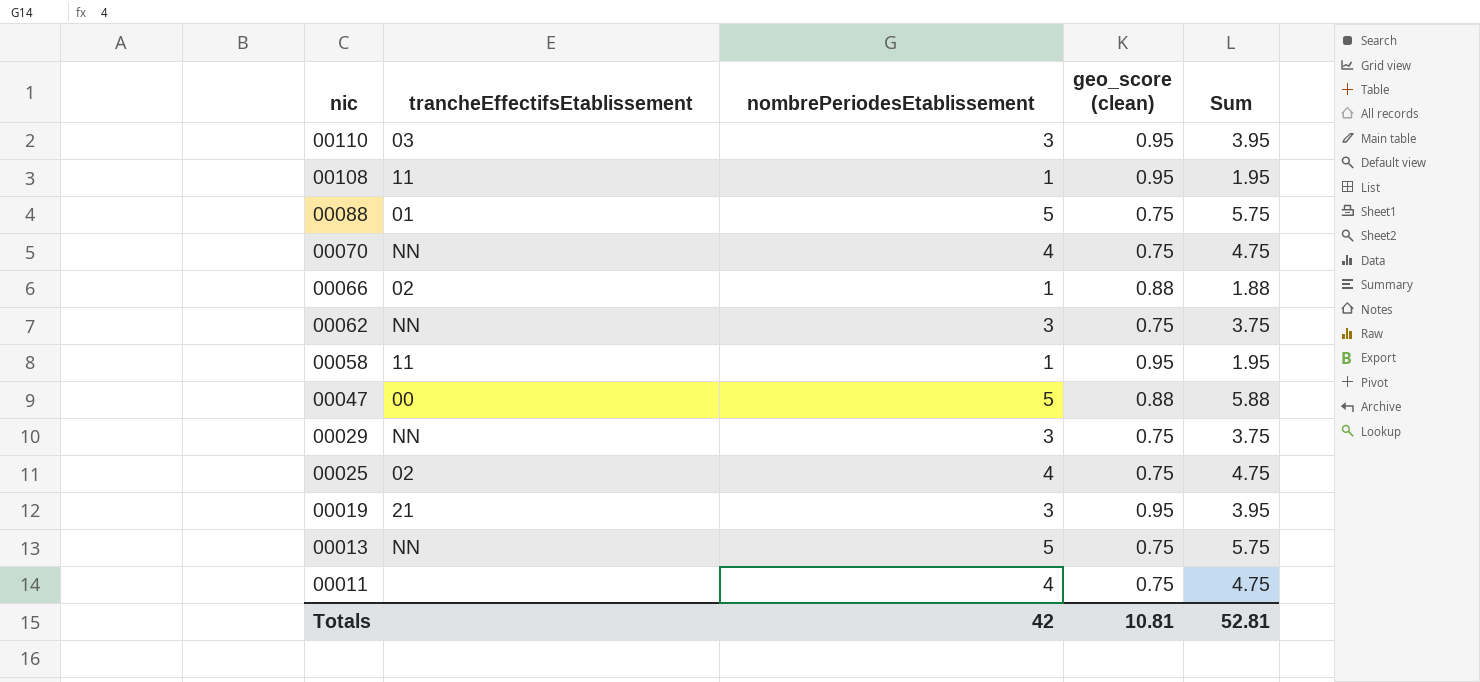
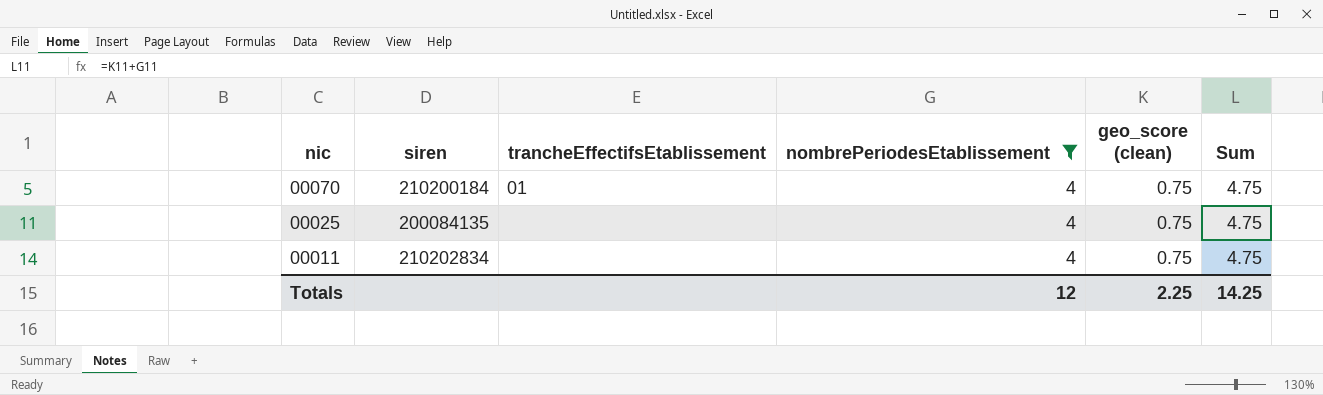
filter: none -> nombrePeriodesEtablissement = 4
column siren | position: none -> 2
00070 | trancheEffectifsEtablissement: NN -> 01
00025 | trancheEffectifsEtablissement: 02 -> none
Totals | nombrePeriodesEtablissement: 42 -> 12
Totals | geo_score (clean): 10.81 -> 2.25
Totals | Sum: 52.81 -> 14.25

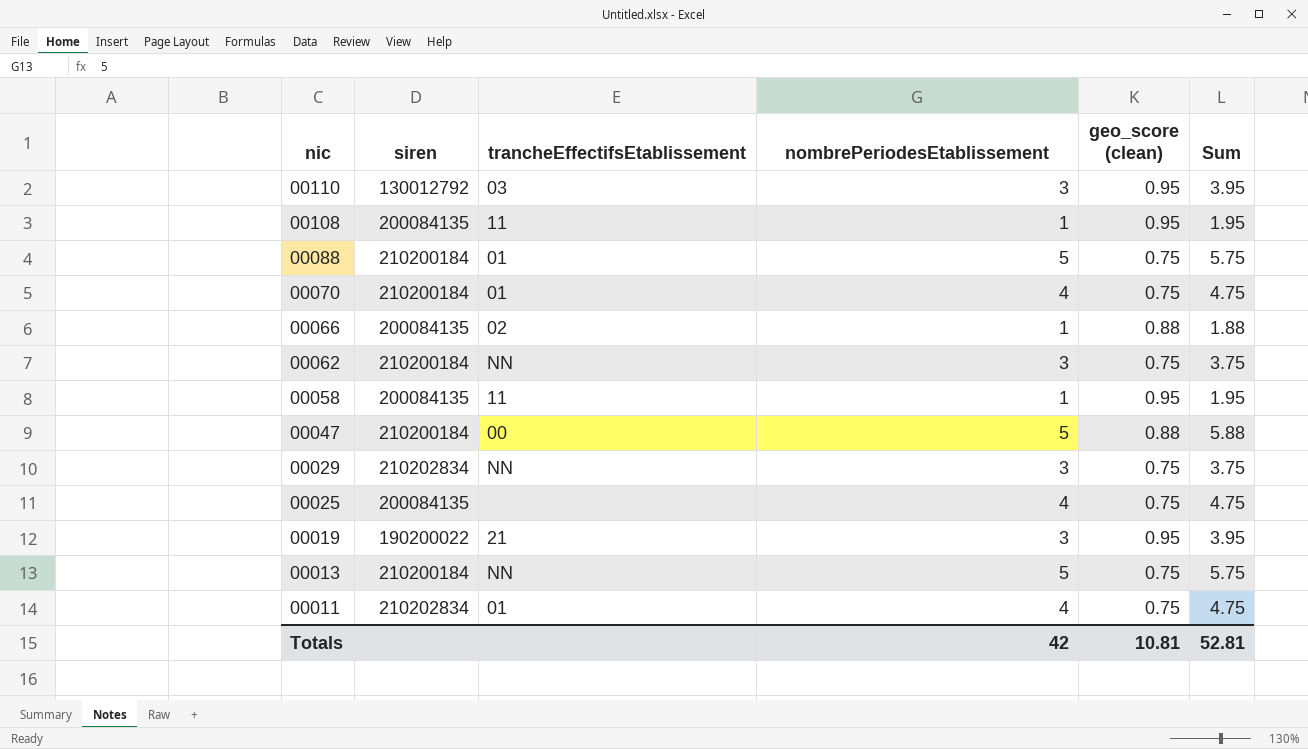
filter: nombrePeriodesEtablissement = 4 -> none
00011 | trancheEffectifsEtablissement: none -> 01
Totals | nombrePeriodesEtablissement: 12 -> 42
Totals | geo_score (clean): 2.25 -> 10.81
Totals | Sum: 14.25 -> 52.81

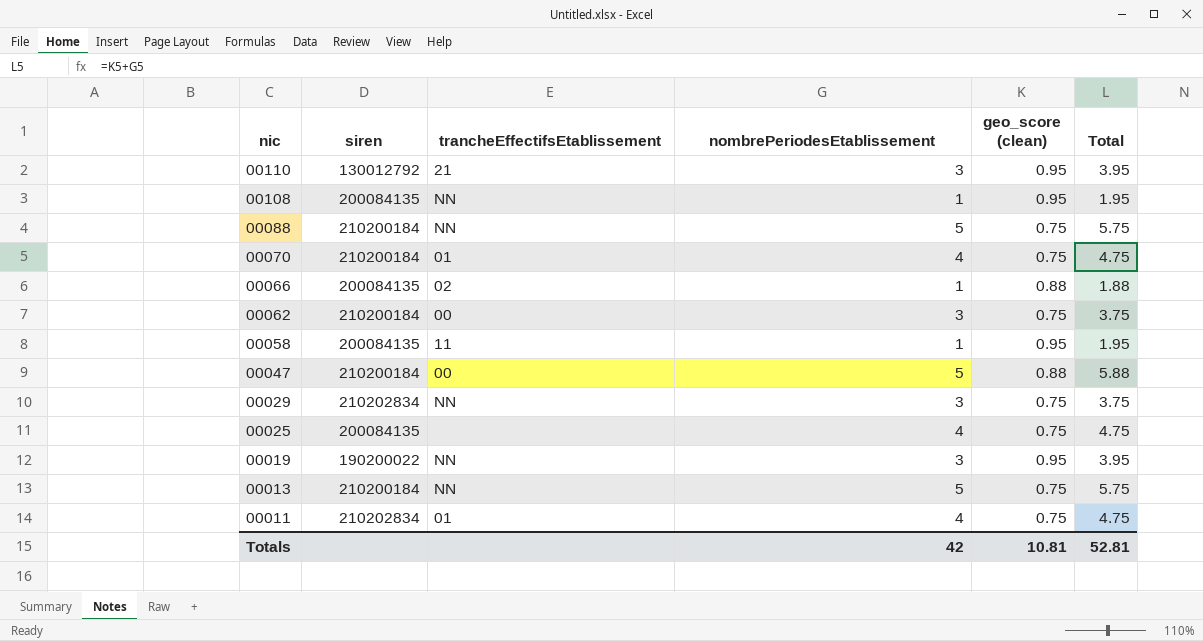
column name: Sum -> Total
00110 | trancheEffectifsEtablissement: 03 -> 21
00108 | trancheEffectifsEtablissement: 11 -> NN
00088 | trancheEffectifsEtablissement: 01 -> NN
00062 | trancheEffectifsEtablissement: NN -> 00
00019 | trancheEffectifsEtablissement: 21 -> NN

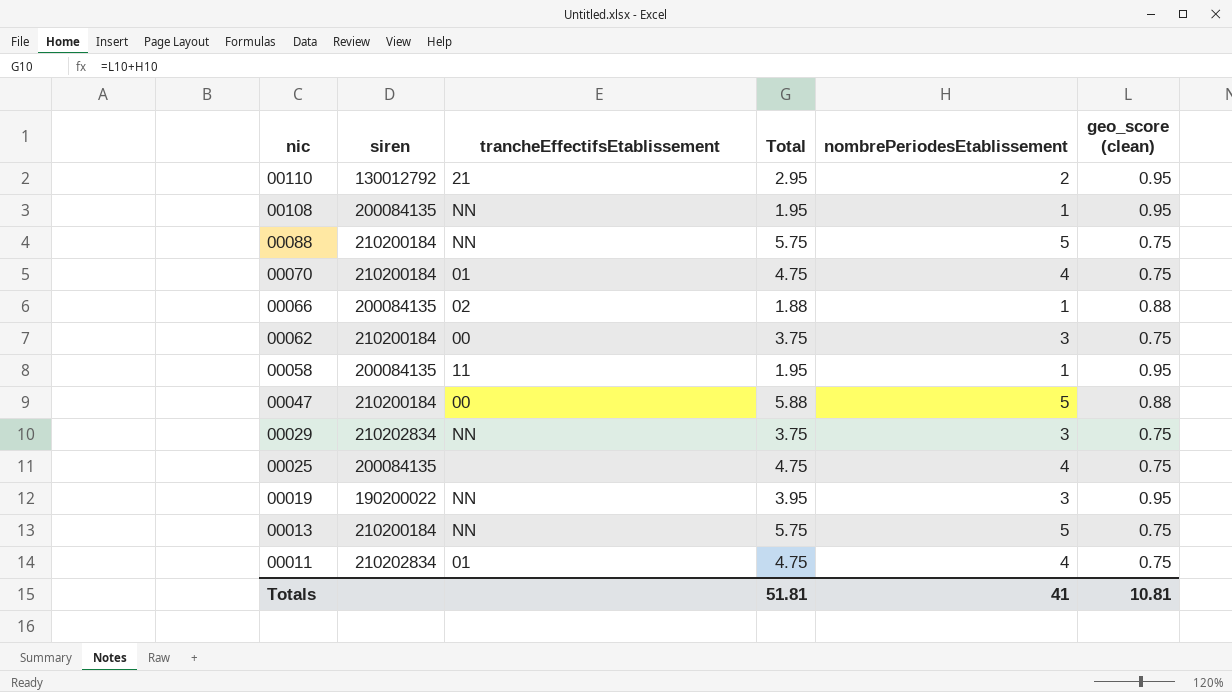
column Total | position: 6 -> 4
00110 | Total: 3.95 -> 2.95
00110 | nombrePeriodesEtablissement: 3 -> 2
Totals | Total: 52.81 -> 51.81
Totals | nombrePeriodesEtablissement: 42 -> 41

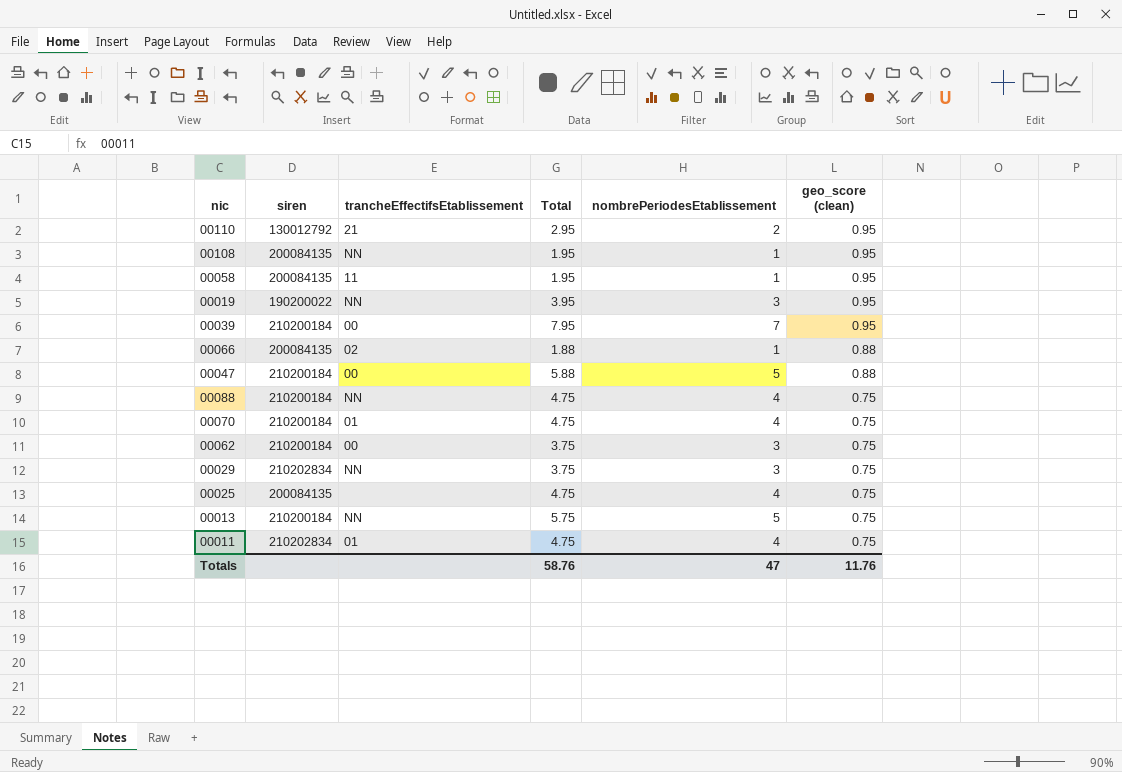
row order: nic descending -> geo_score (clean) descending
row 00039: none -> 210200184 | 00 | 7.95 | 7 | 0.95
00088 | Total: 5.75 -> 4.75
00088 | nombrePeriodesEtablissement: 5 -> 4
Totals | Total: 51.81 -> 58.76
Totals | nombrePeriodesEtablissement: 41 -> 47
Totals | geo_score (clean): 10.81 -> 11.76

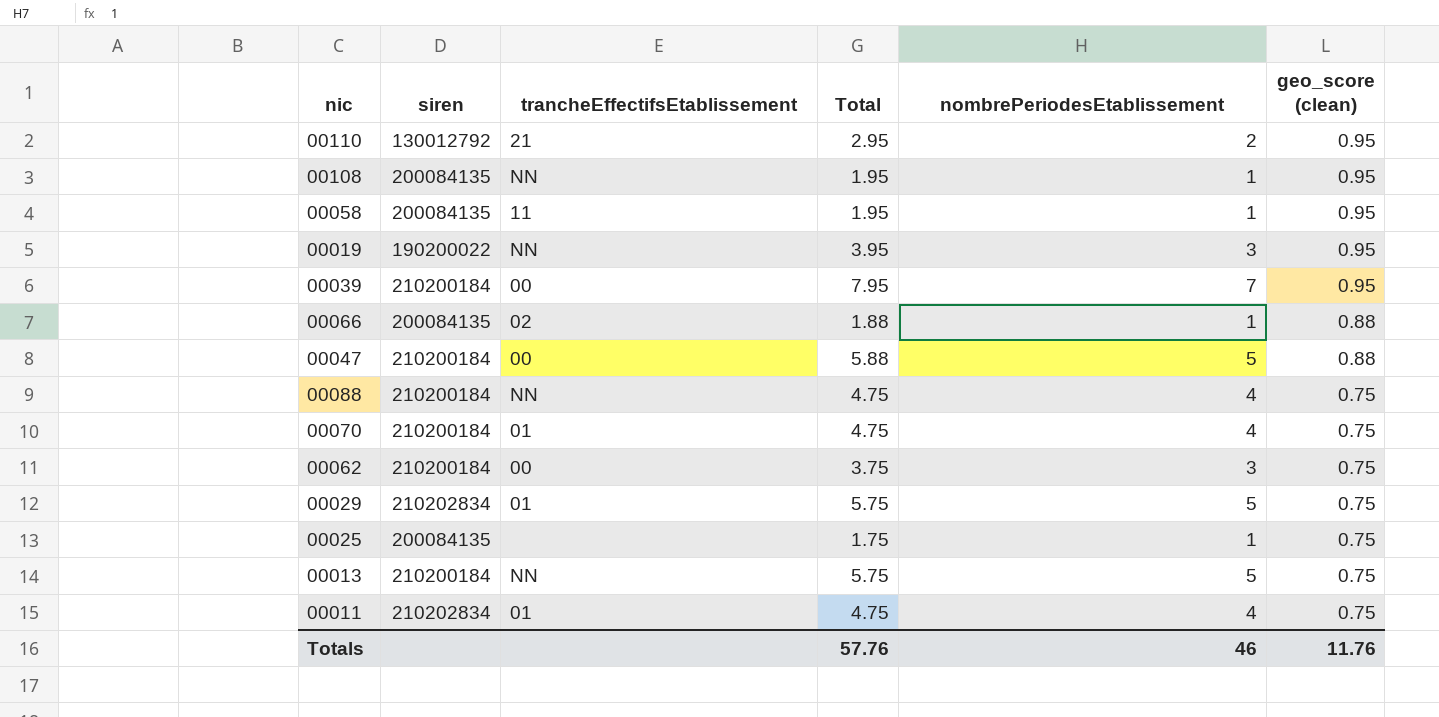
00029 | trancheEffectifsEtablissement: NN -> 01
00029 | Total: 3.75 -> 5.75
00029 | nombrePeriodesEtablissement: 3 -> 5
00025 | Total: 4.75 -> 1.75
00025 | nombrePeriodesEtablissement: 4 -> 1
Totals | Total: 58.76 -> 57.76
Totals | nombrePeriodesEtablissement: 47 -> 46

